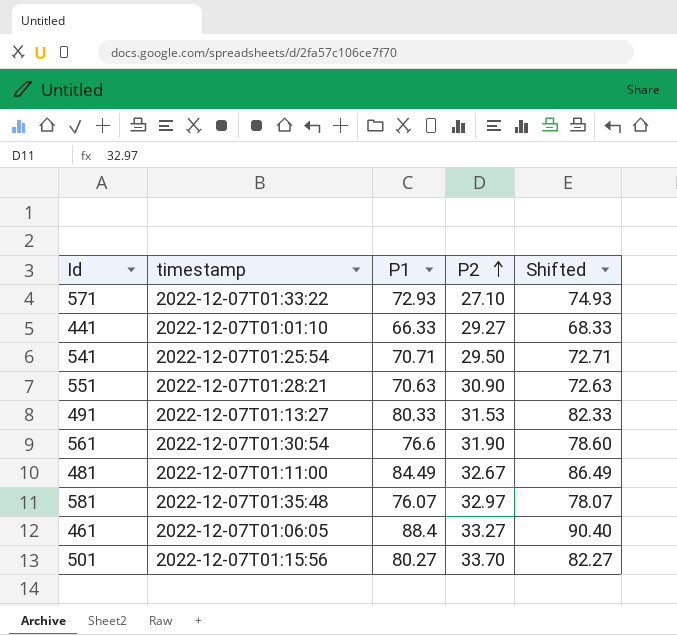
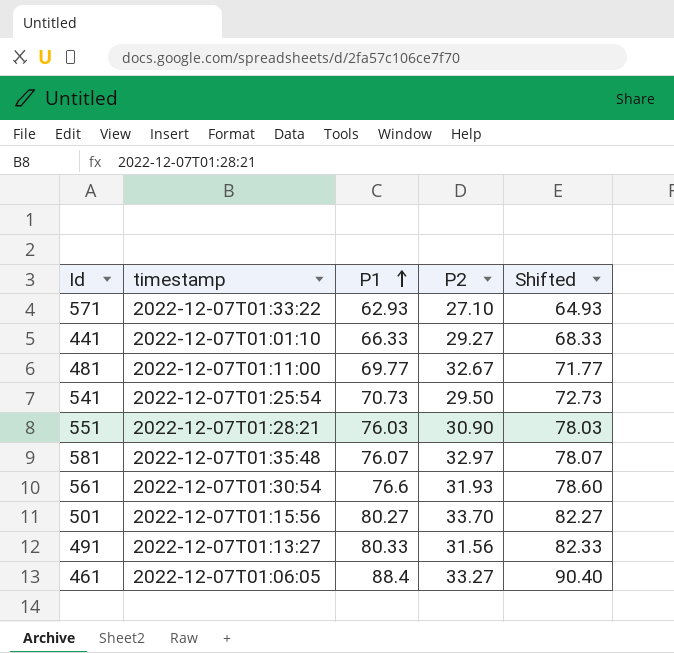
row order: P2 ascending -> P1 ascending
571 | P1: 72.93 -> 62.93
571 | Shifted: 74.93 -> 64.93
481 | P1: 84.49 -> 69.77
481 | Shifted: 86.49 -> 71.77
541 | P1: 70.71 -> 70.73
541 | Shifted: 72.71 -> 72.73
551 | P1: 70.63 -> 76.03
551 | Shifted: 72.63 -> 78.03
561 | P2: 31.90 -> 31.93
491 | P2: 31.53 -> 31.56

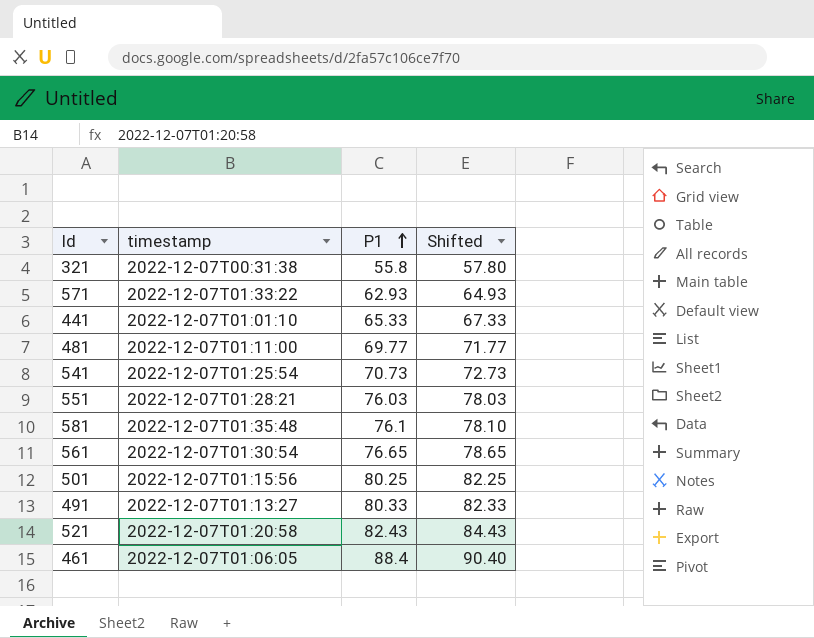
column P2 | position: 4 -> none
row 321: none -> 2022-12-07T00:31:38 | 55.8 | 57.80
441 | P1: 66.33 -> 65.33
441 | Shifted: 68.33 -> 67.33
581 | P1: 76.07 -> 76.1
581 | Shifted: 78.07 -> 78.10
561 | P1: 76.6 -> 76.65
561 | Shifted: 78.60 -> 78.65
501 | P1: 80.27 -> 80.25
501 | Shifted: 82.27 -> 82.25
row 521: none -> 2022-12-07T01:20:58 | 82.43 | 84.43

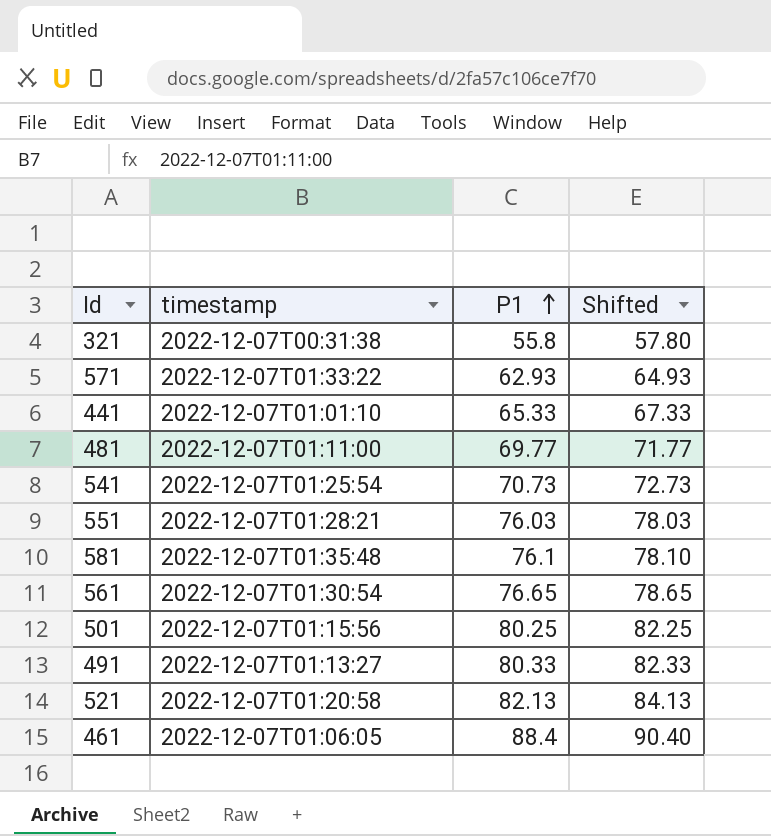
521 | P1: 82.43 -> 82.13
521 | Shifted: 84.43 -> 84.13

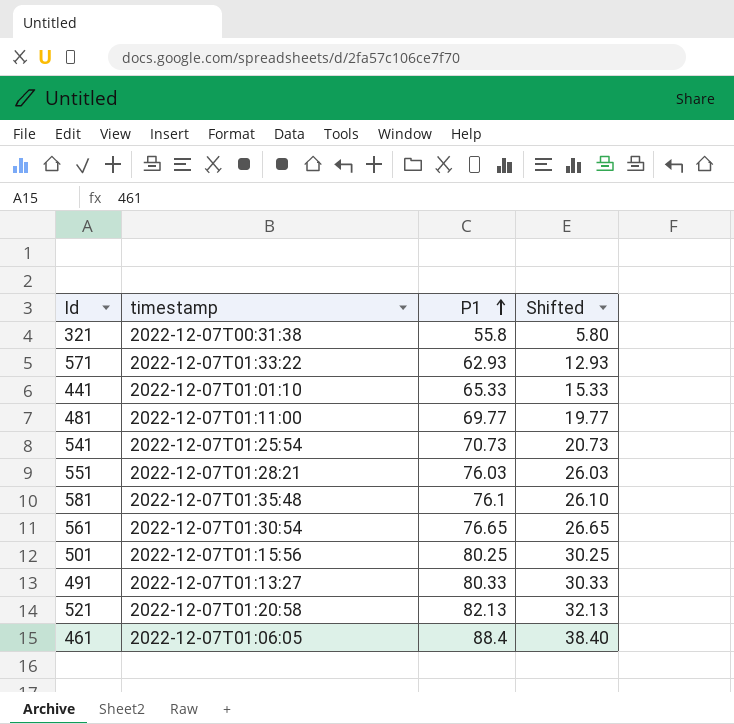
column Shifted | formula: [P1] + 2 -> [P1] - 50

